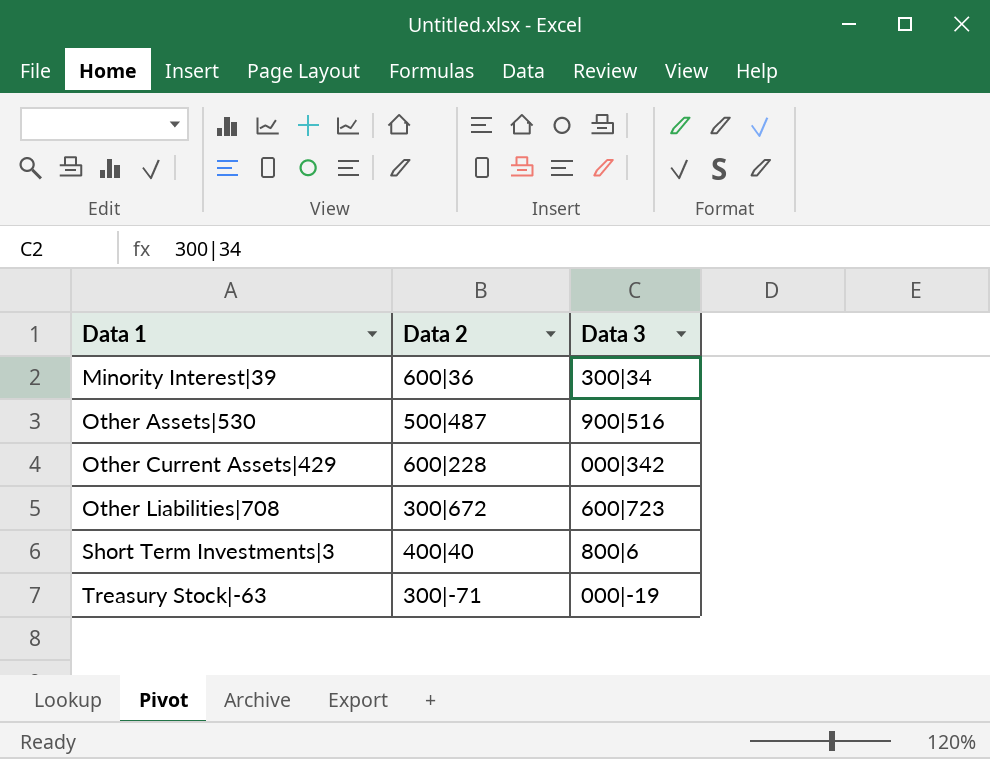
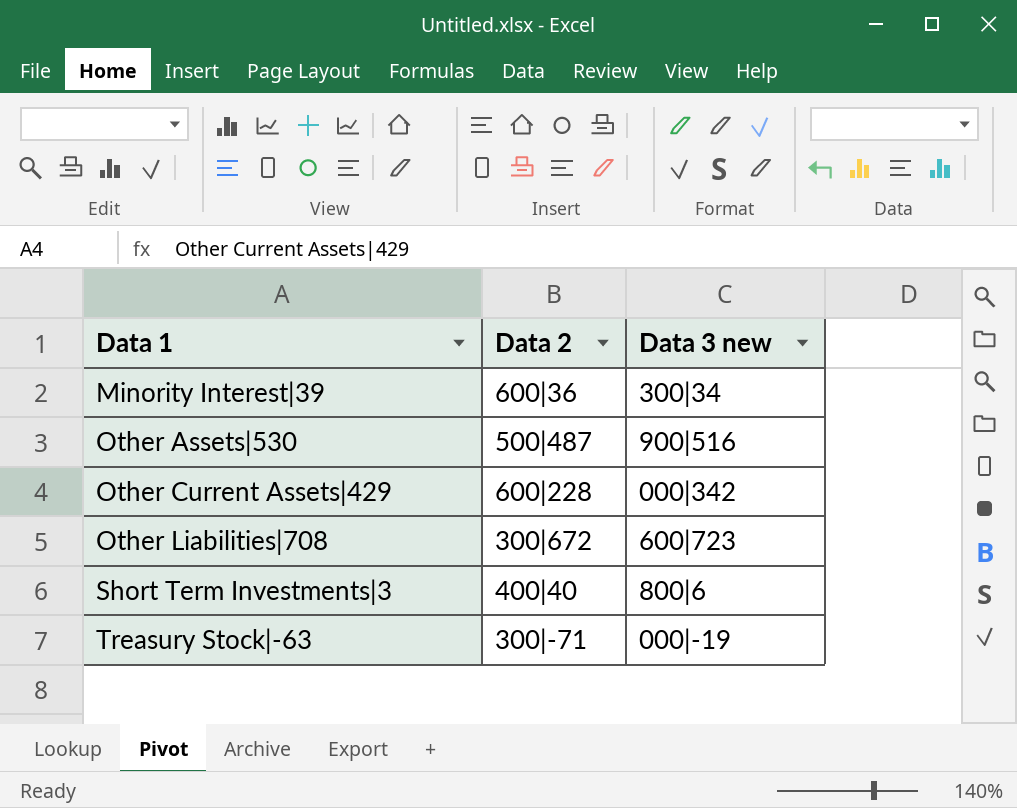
column name: Data 3 -> Data 3 new

